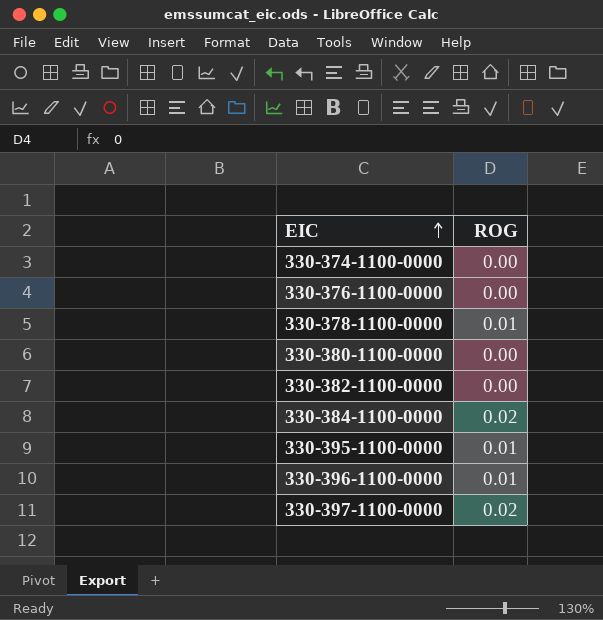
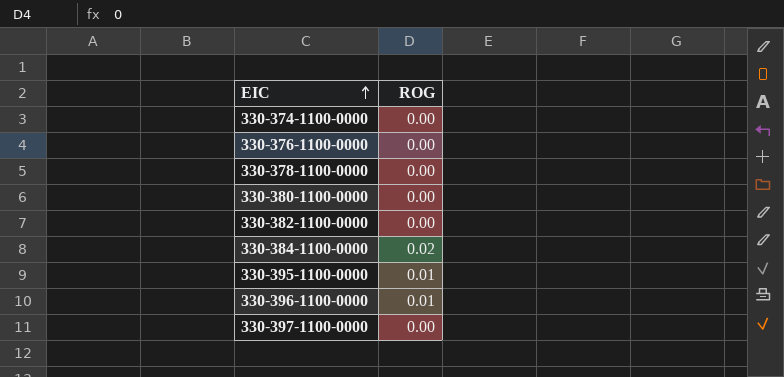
330-378-1100-0000 | ROG: 0.01 -> 0.00
330-397-1100-0000 | ROG: 0.02 -> 0.00

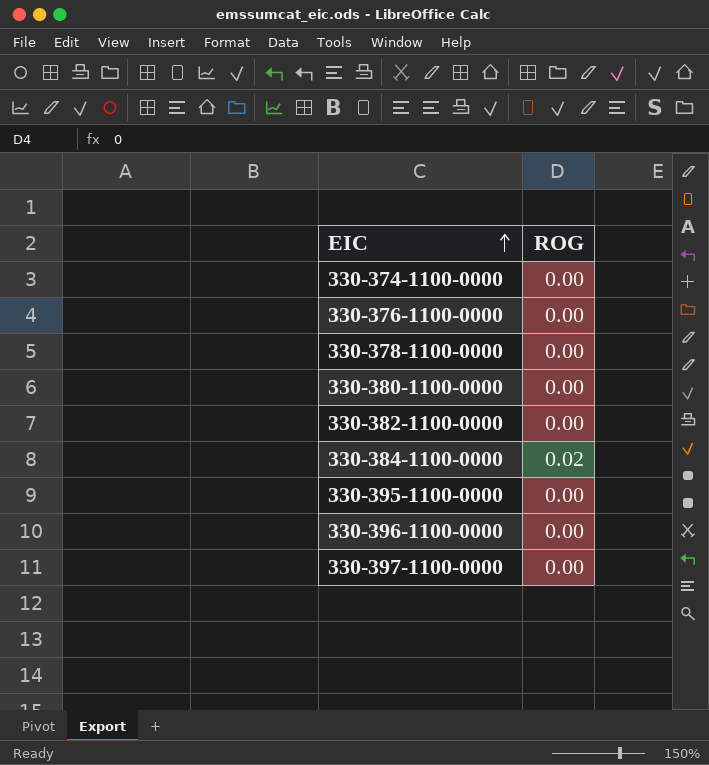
330-395-1100-0000 | ROG: 0.01 -> 0.00
330-396-1100-0000 | ROG: 0.01 -> 0.00

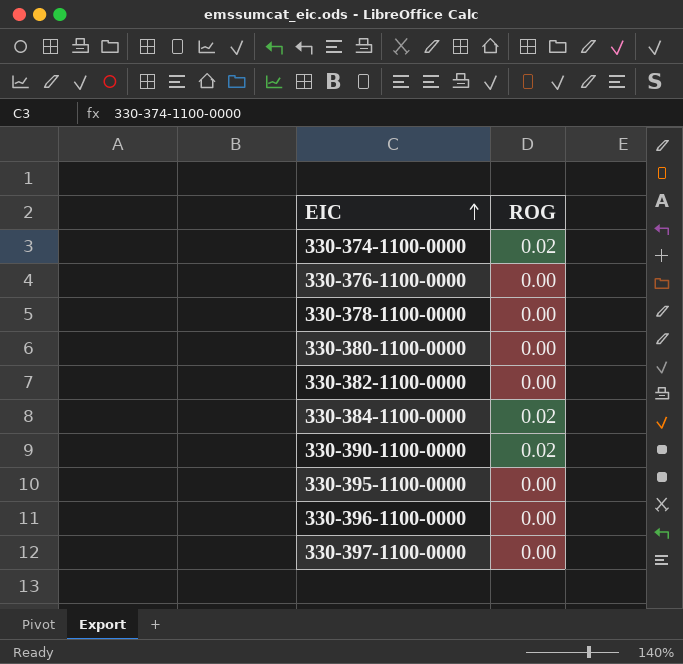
330-374-1100-0000 | ROG: 0.00 -> 0.02
row 330-390-1100-0000: none -> 0.02

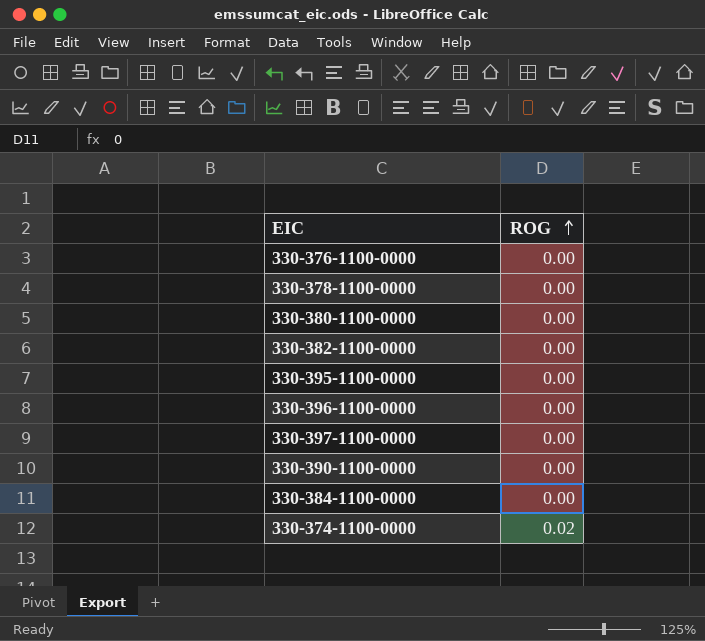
row order: EIC ascending -> ROG ascending
330-390-1100-0000 | ROG: 0.02 -> 0.00
330-384-1100-0000 | ROG: 0.02 -> 0.00

